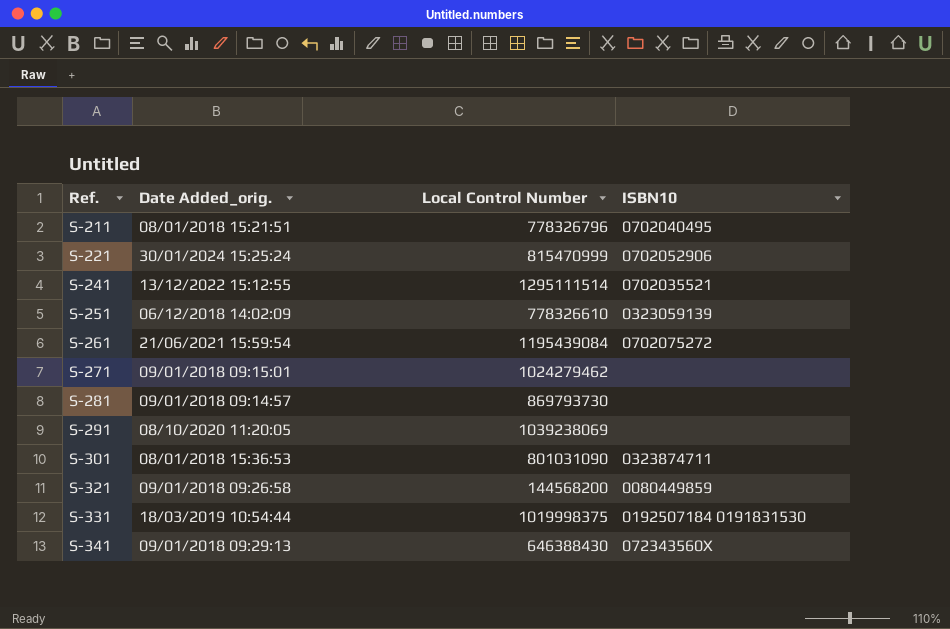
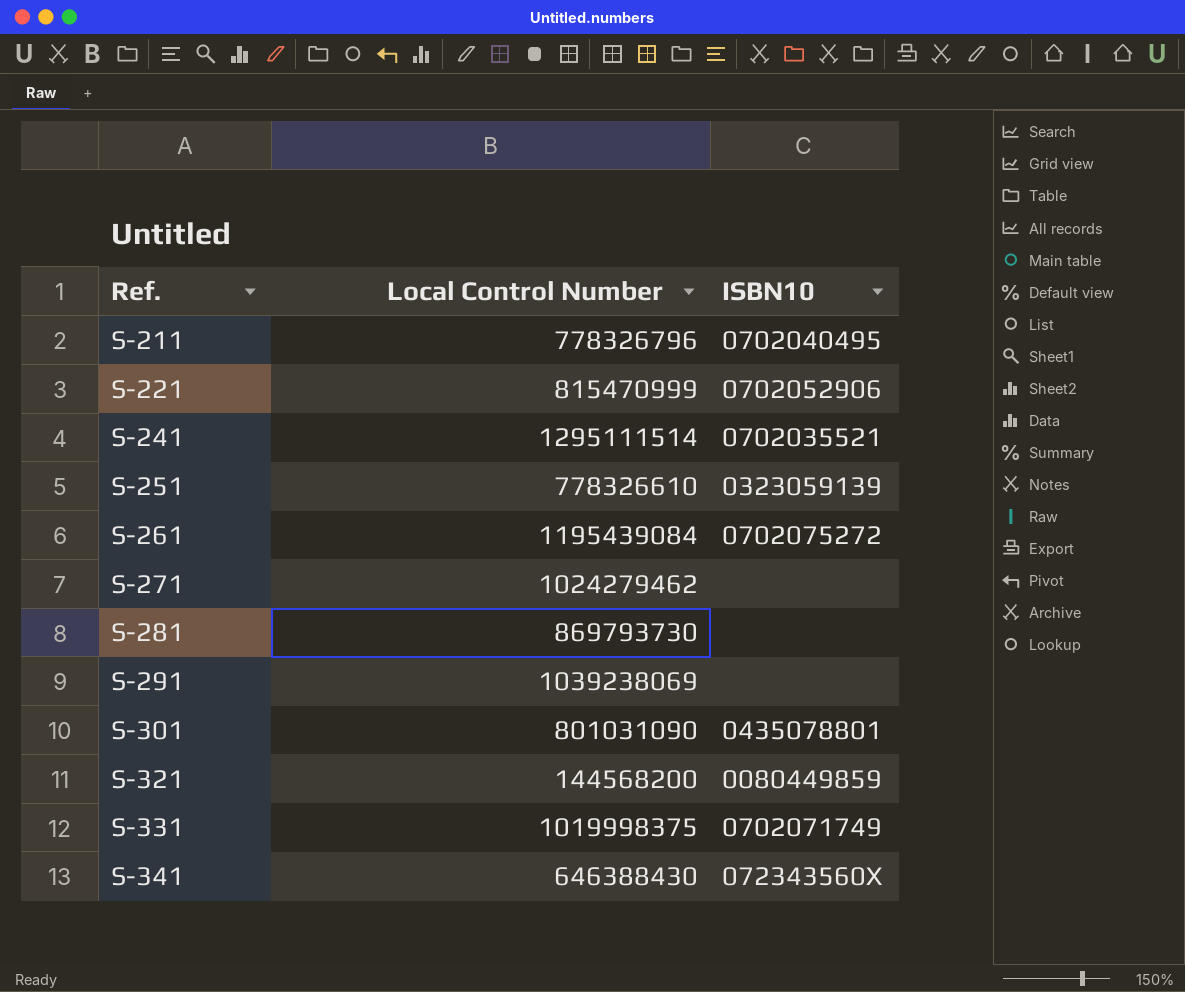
column Date Added_orig. | position: 2 -> none
S-301 | ISBN10: 0323874711 -> 0435078801
S-331 | ISBN10: 0192507184 0191831530 -> 0702071749

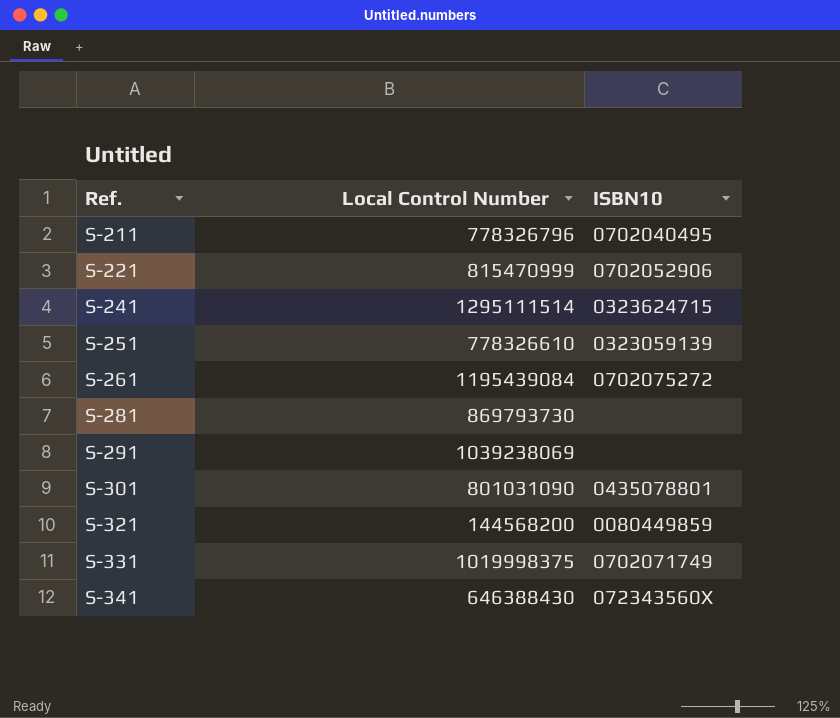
row S-271: 1024279462 | none -> none
S-241 | ISBN10: 0702035521 -> 0323624715

